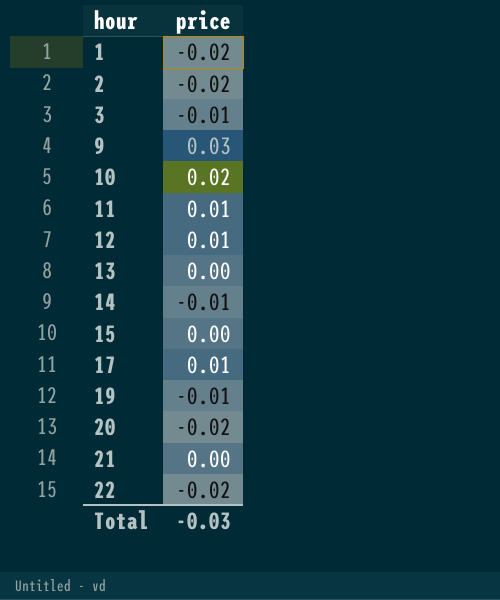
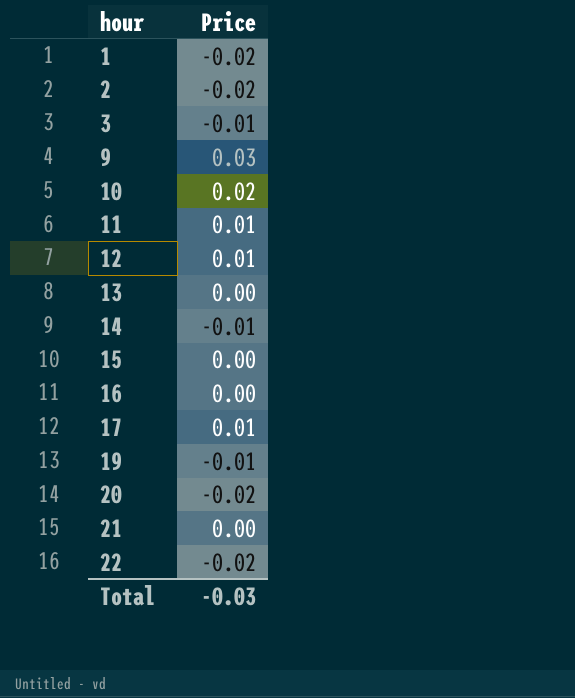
column name: price -> Price
row 16: none -> 0.00

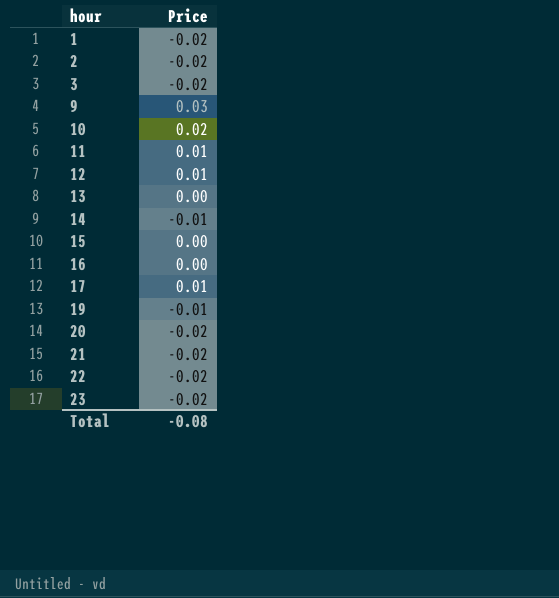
3 | Price: -0.01 -> -0.02
21 | Price: 0.00 -> -0.02
row 23: none -> -0.02
Total | Price: -0.03 -> -0.08

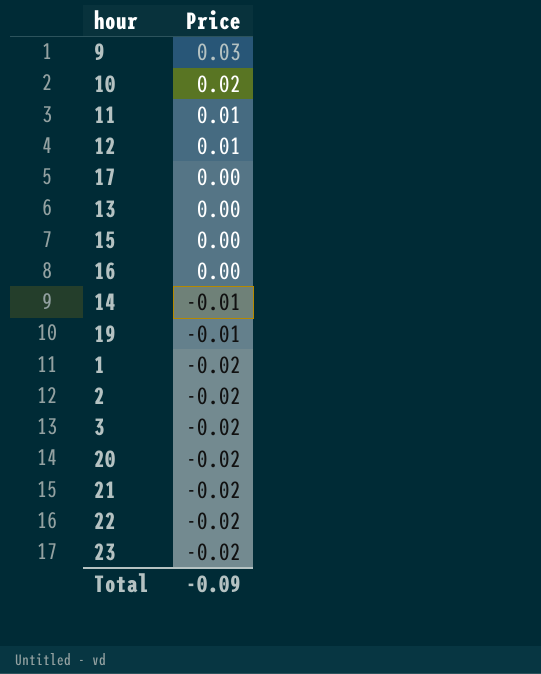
row order: hour ascending -> Price descending
17 | Price: 0.01 -> 0.00
Total | Price: -0.08 -> -0.09

